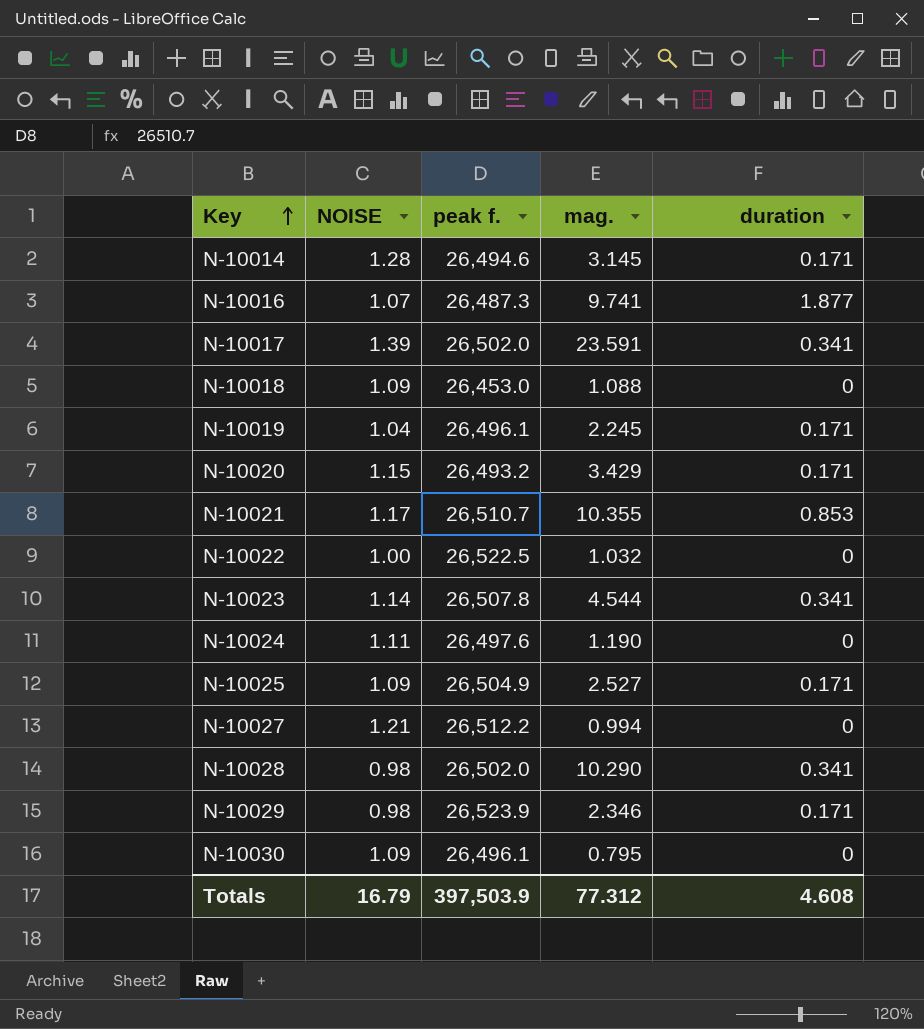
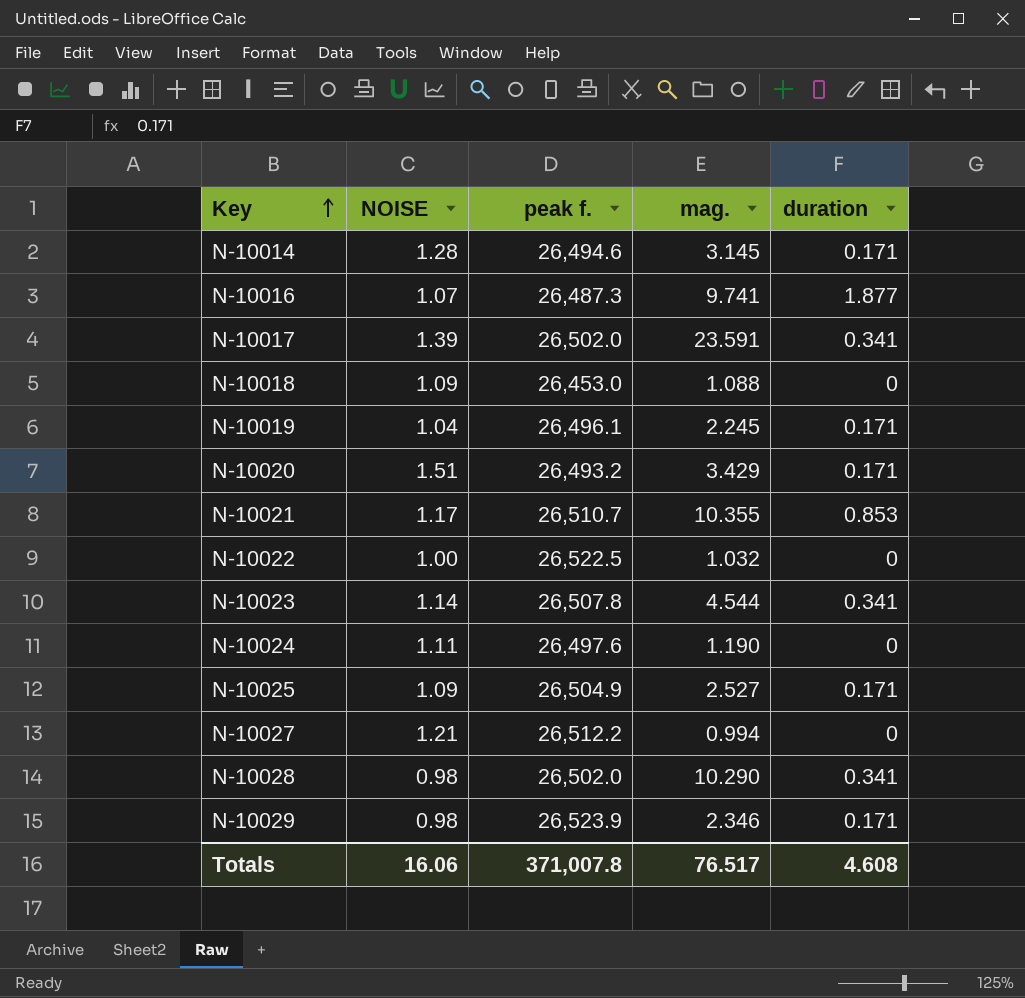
row N-10030: 1.09 | 26,496.1 | 0.795 | 0 -> none
N-10020 | NOISE: 1.15 -> 1.51
Totals | NOISE: 16.79 -> 16.06
Totals | peak f.: 397,503.9 -> 371,007.8
Totals | mag.: 77.312 -> 76.517

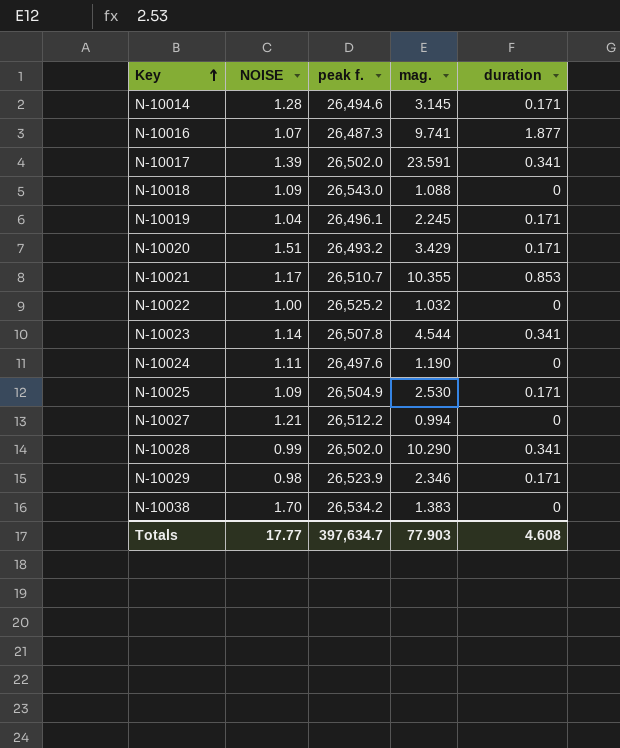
N-10018 | peak f.: 26,453.0 -> 26,543.0
N-10022 | peak f.: 26,522.5 -> 26,525.2
N-10025 | mag.: 2.527 -> 2.530
N-10028 | NOISE: 0.98 -> 0.99
row N-10038: none -> 1.70 | 26,534.2 | 1.383 | 0
Totals | NOISE: 16.06 -> 17.77
Totals | peak f.: 371,007.8 -> 397,634.7
Totals | mag.: 76.517 -> 77.903

